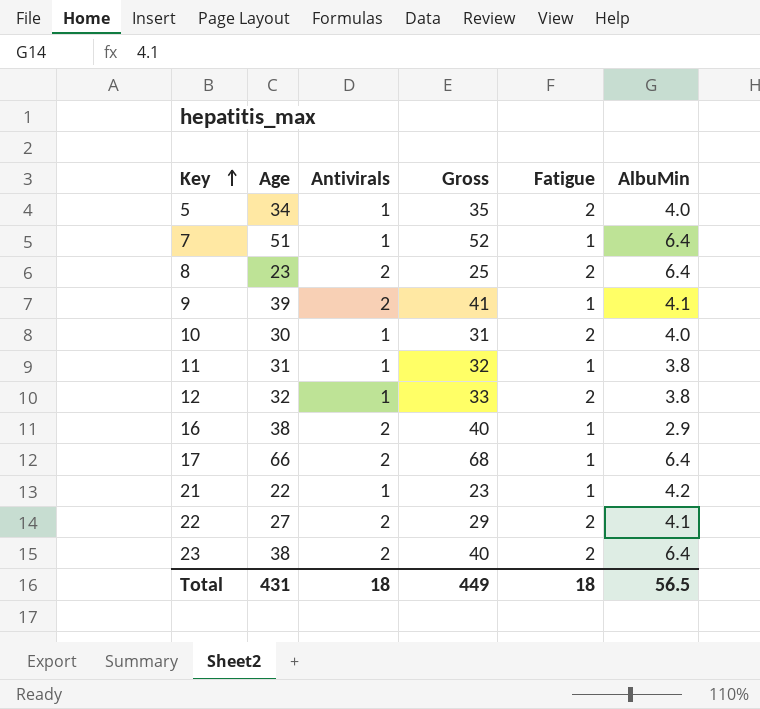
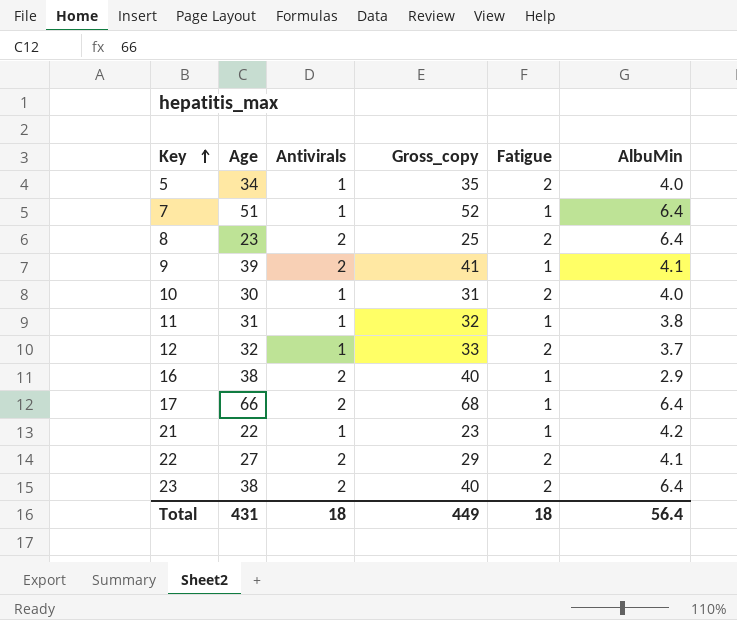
column name: Gross -> Gross_copy
12 | AlbuMin: 3.8 -> 3.7
Total | AlbuMin: 56.5 -> 56.4

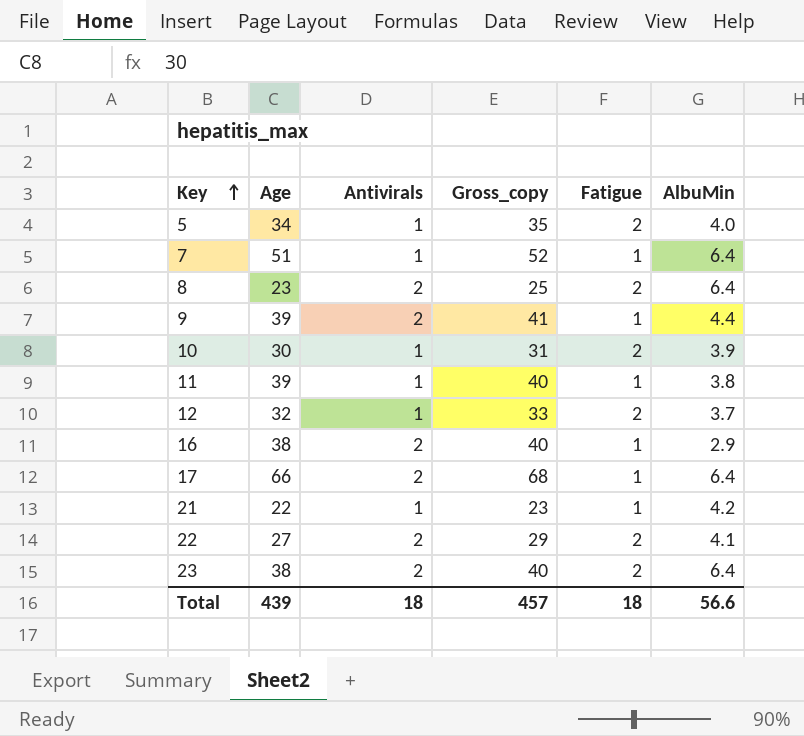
9 | AlbuMin: 4.1 -> 4.4
10 | AlbuMin: 4.0 -> 3.9
11 | Age: 31 -> 39
11 | Gross_copy: 32 -> 40
Total | Age: 431 -> 439
Total | Gross_copy: 449 -> 457
Total | AlbuMin: 56.4 -> 56.6

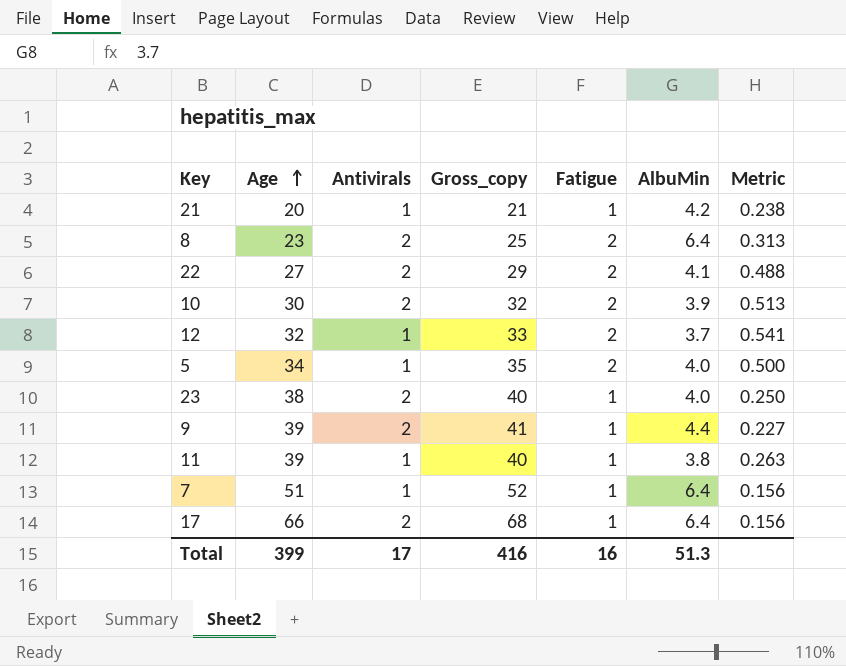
row order: Key ascending -> Age ascending
column Metric | formula: none -> [Fatigue] / [AlbuMin]
row 16: 38 | 2 | 40 | 1 | 2.9 -> none
21 | Age: 22 -> 20
21 | Gross_copy: 23 -> 21
10 | Antivirals: 1 -> 2
10 | Gross_copy: 31 -> 32
23 | Fatigue: 2 -> 1
23 | AlbuMin: 6.4 -> 4.0
Total | Age: 439 -> 399
Total | Antivirals: 18 -> 17
Total | Gross_copy: 457 -> 416
Total | Fatigue: 18 -> 16
Total | AlbuMin: 56.6 -> 51.3

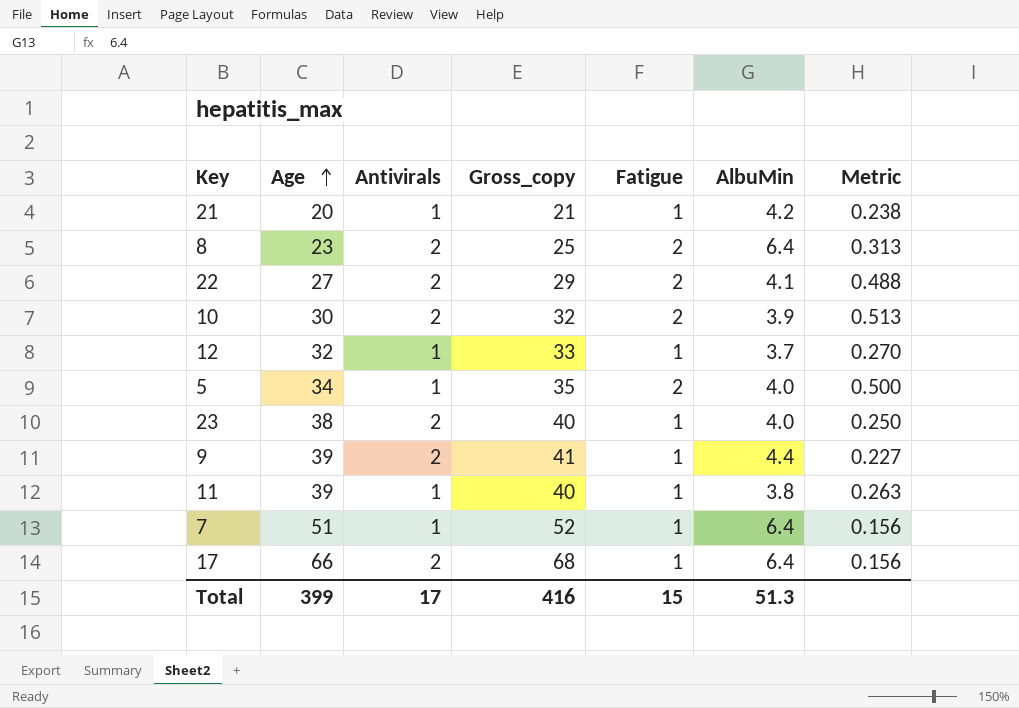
12 | Fatigue: 2 -> 1
12 | Metric: 0.541 -> 0.270
Total | Fatigue: 16 -> 15

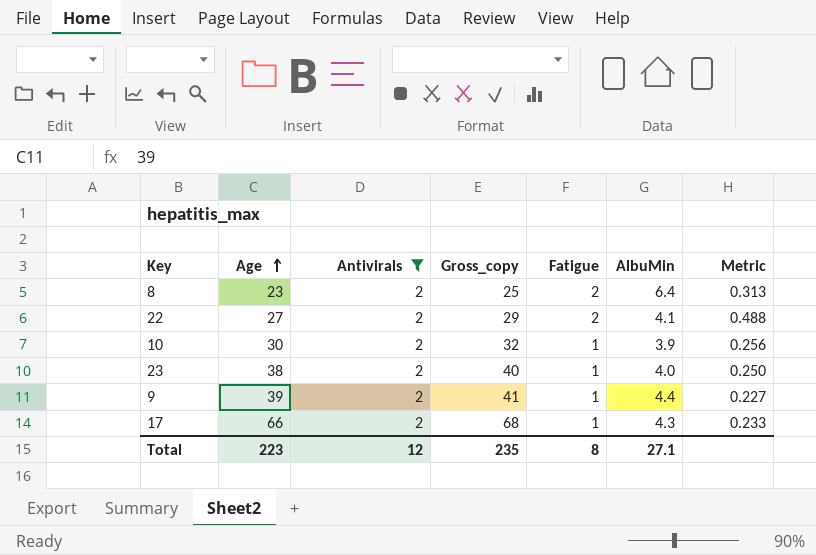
filter: none -> Antivirals = 2
10 | Fatigue: 2 -> 1
10 | Metric: 0.513 -> 0.256
17 | AlbuMin: 6.4 -> 4.3
17 | Metric: 0.156 -> 0.233
Total | Age: 399 -> 223
Total | Antivirals: 17 -> 12
Total | Gross_copy: 416 -> 235
Total | Fatigue: 15 -> 8
Total | AlbuMin: 51.3 -> 27.1

